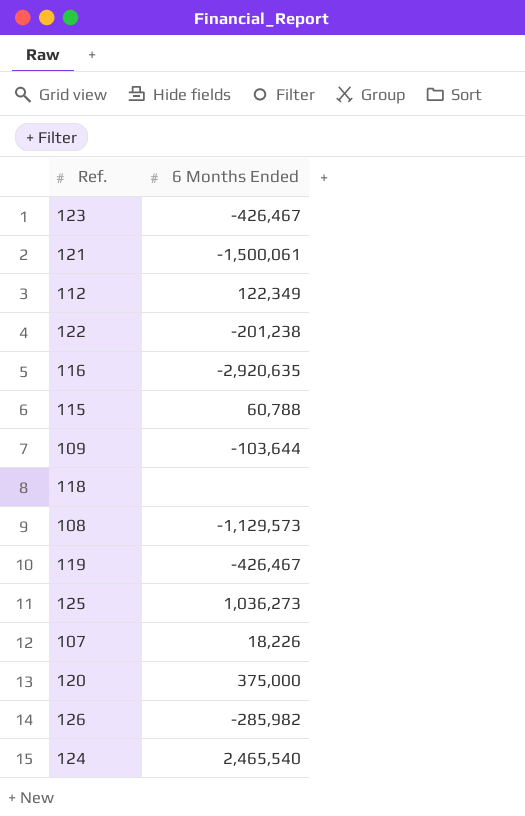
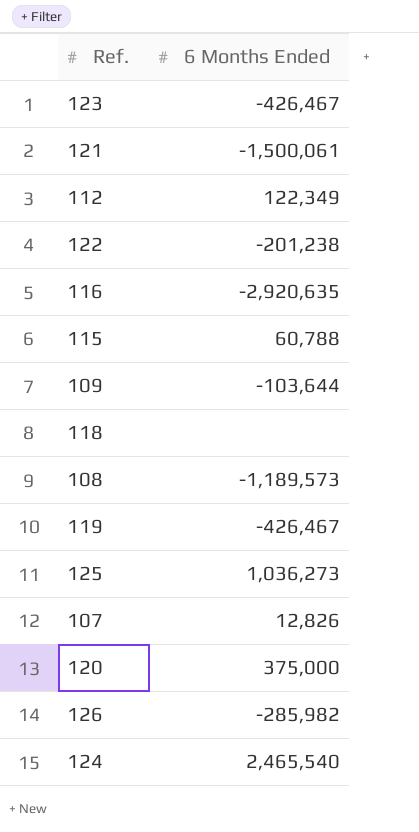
108 | 6 Months Ended: -1,129,573 -> -1,189,573
107 | 6 Months Ended: 18,226 -> 12,826

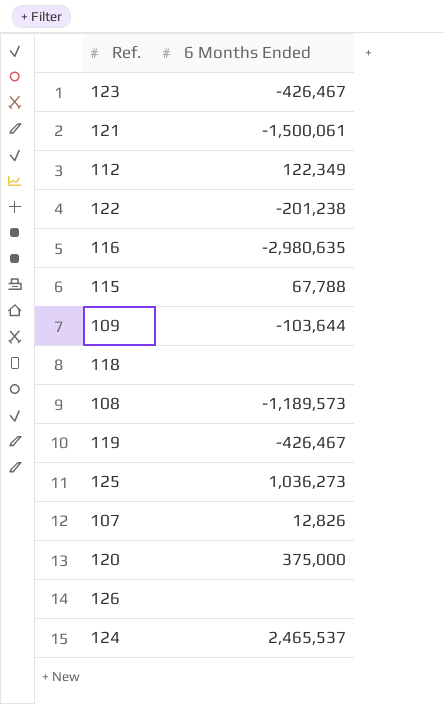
116 | 6 Months Ended: -2,920,635 -> -2,980,635
115 | 6 Months Ended: 60,788 -> 67,788
126 | 6 Months Ended: -285,982 -> none
124 | 6 Months Ended: 2,465,540 -> 2,465,537

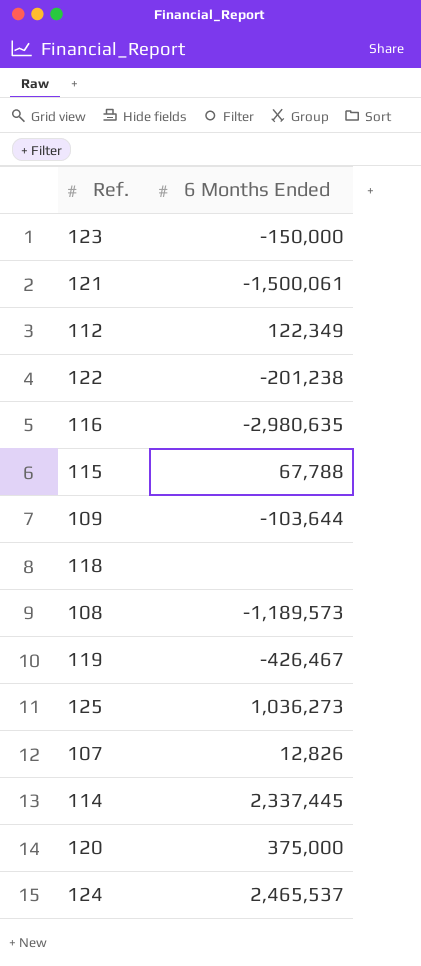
row 126: none -> none
123 | 6 Months Ended: -426,467 -> -150,000
row 114: none -> 2,337,445

